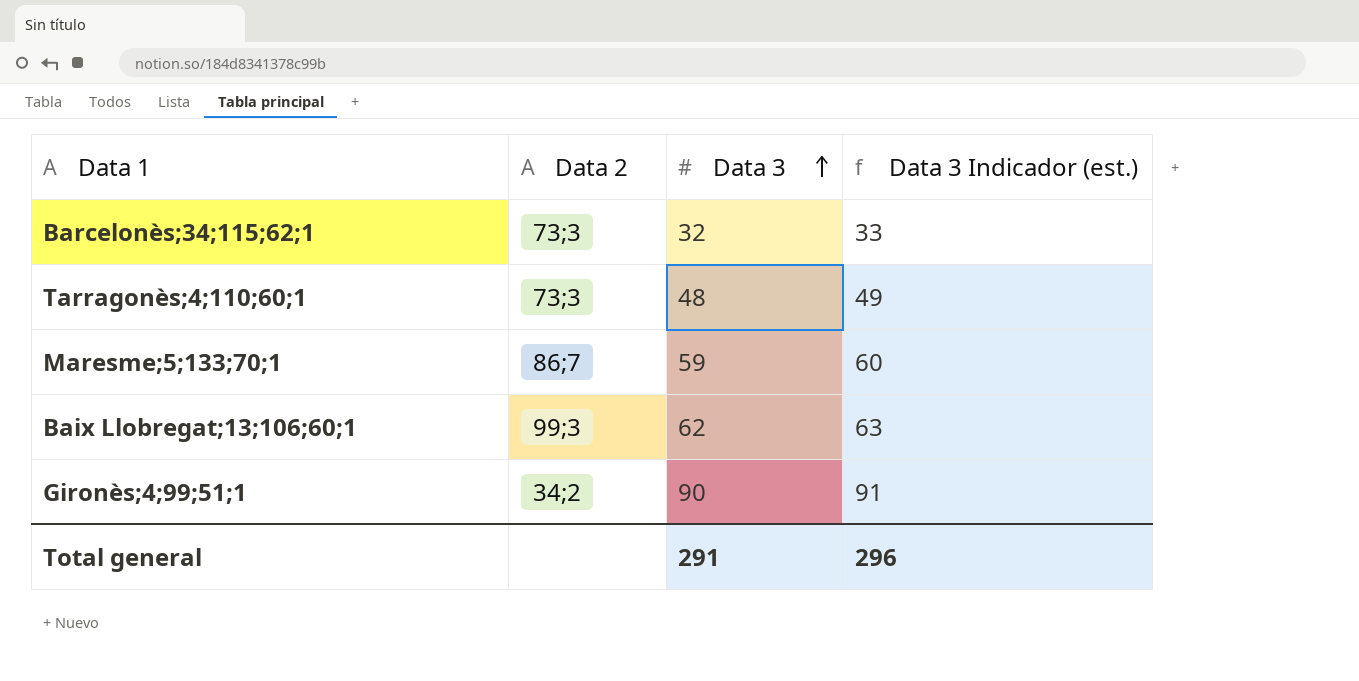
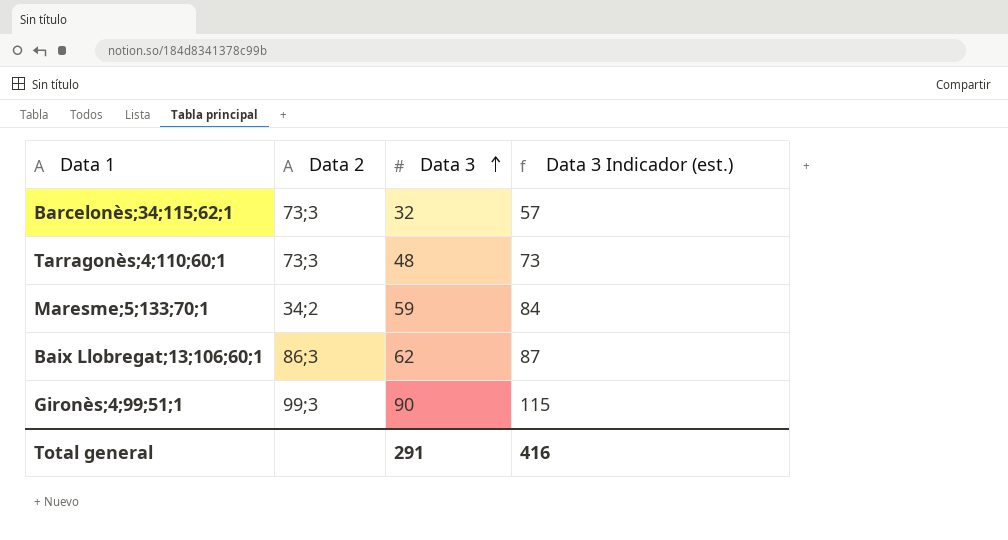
column Data 3 Indicador (est.) | formula: [Data 3] + 1 -> [Data 3] + 25
Maresme;5;133;70;1 | Data 2: 86;7 -> 34;2
Baix Llobregat;13;106;60;1 | Data 2: 99;3 -> 86;3
Gironès;4;99;51;1 | Data 2: 34;2 -> 99;3
Total general | Data 3 Indicador (est.): 296 -> 416

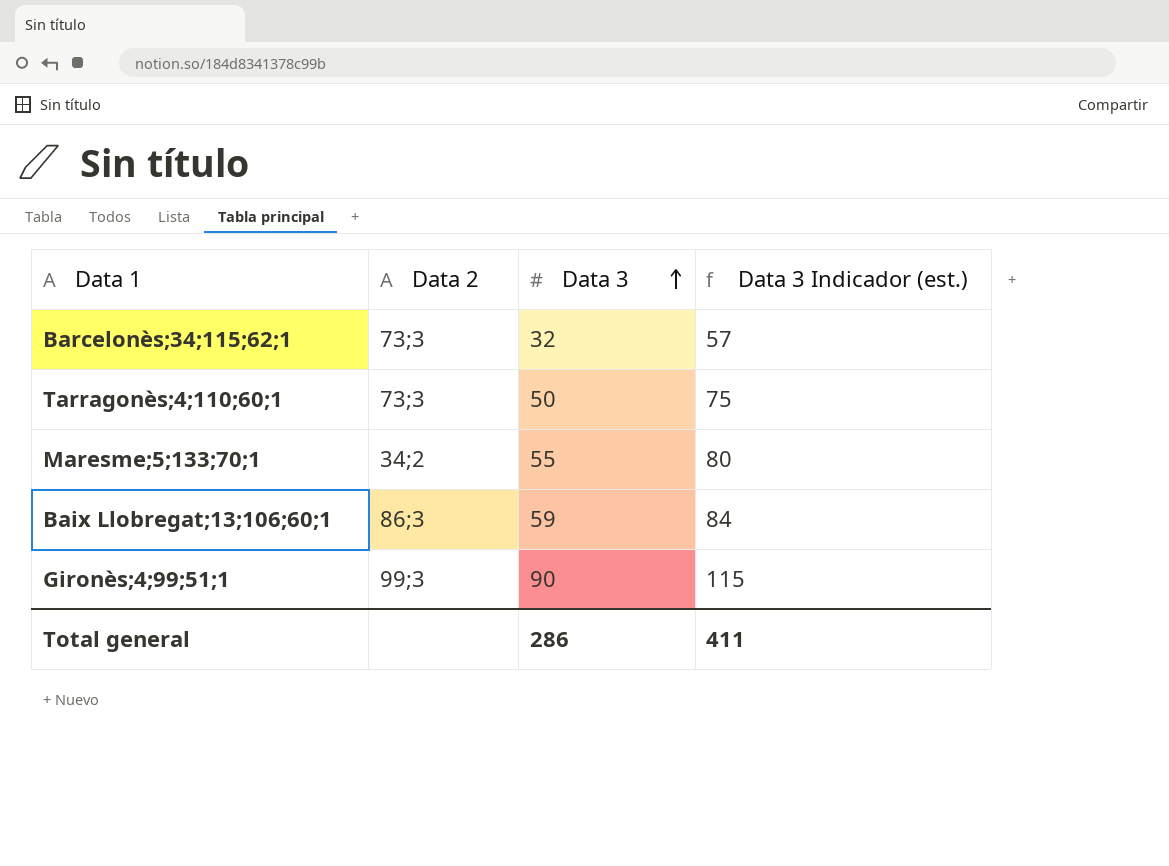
Tarragonès;4;110;60;1 | Data 3: 48 -> 50
Tarragonès;4;110;60;1 | Data 3 Indicador (est.): 73 -> 75
Maresme;5;133;70;1 | Data 3: 59 -> 55
Maresme;5;133;70;1 | Data 3 Indicador (est.): 84 -> 80
Baix Llobregat;13;106;60;1 | Data 3: 62 -> 59
Baix Llobregat;13;106;60;1 | Data 3 Indicador (est.): 87 -> 84
Total general | Data 3: 291 -> 286
Total general | Data 3 Indicador (est.): 416 -> 411

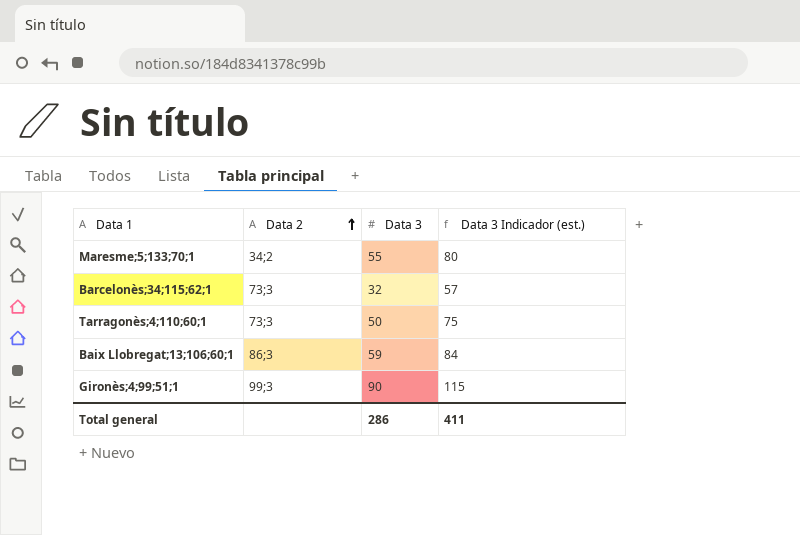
row order: Data 3 ascending -> Data 2 ascending

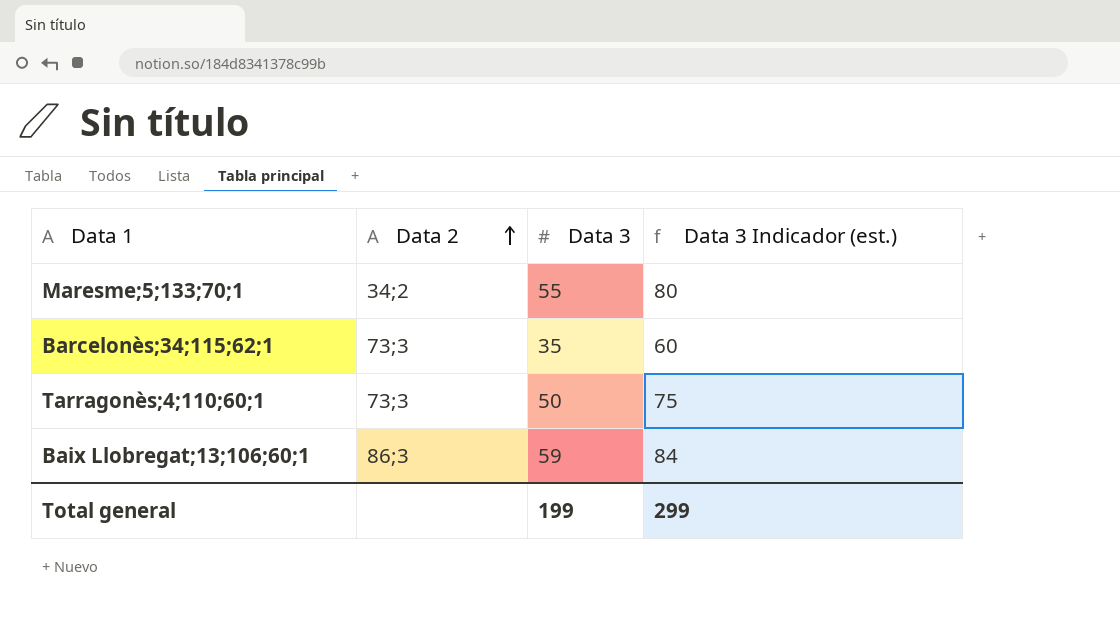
row Gironès;4;99;51;1: 99;3 | 90 | 115 -> none
Barcelonès;34;115;62;1 | Data 3: 32 -> 35
Barcelonès;34;115;62;1 | Data 3 Indicador (est.): 57 -> 60
Total general | Data 3: 286 -> 199
Total general | Data 3 Indicador (est.): 411 -> 299

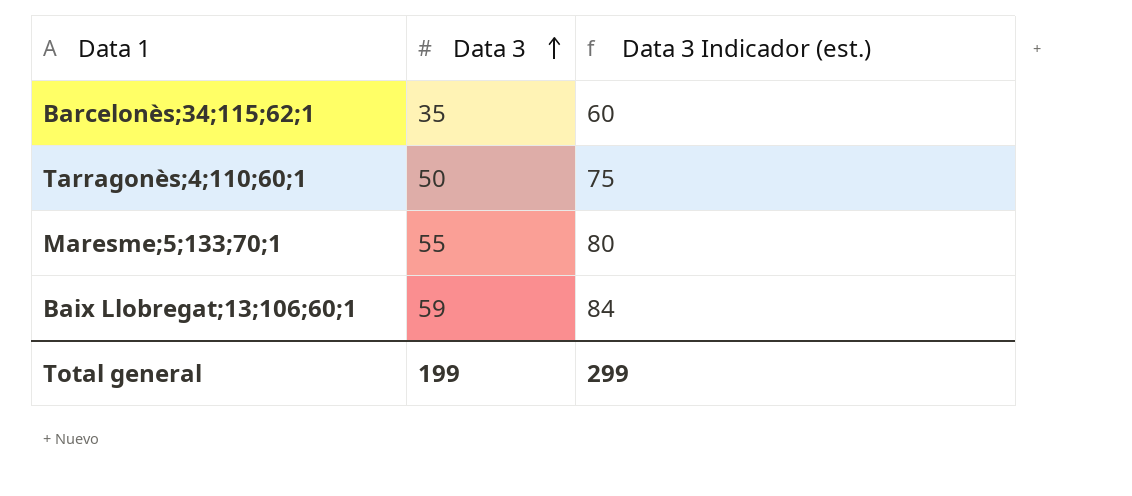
row order: Data 2 ascending -> Data 3 ascending
column Data 2 | position: 2 -> none

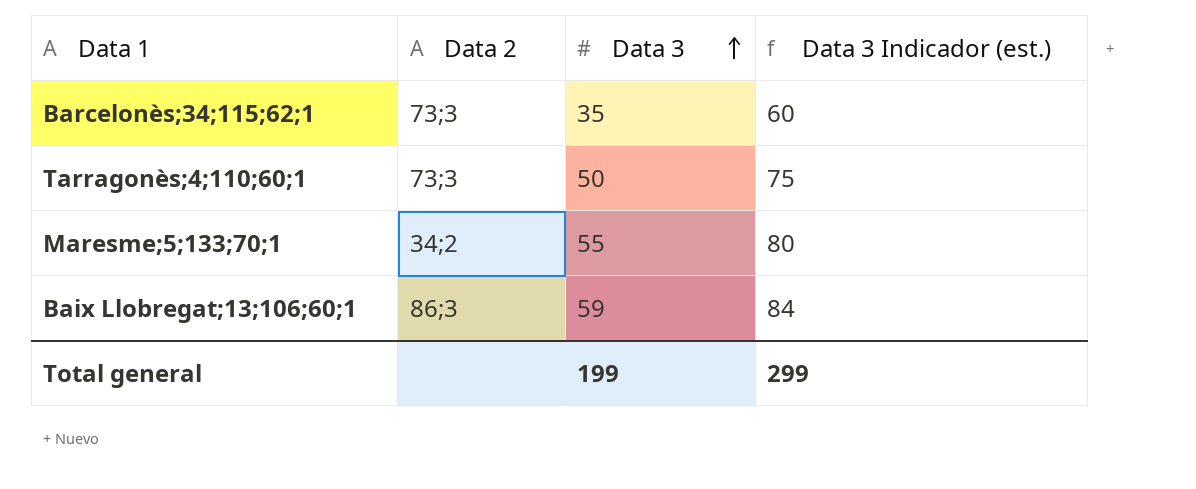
column Data 2 | position: none -> 2

